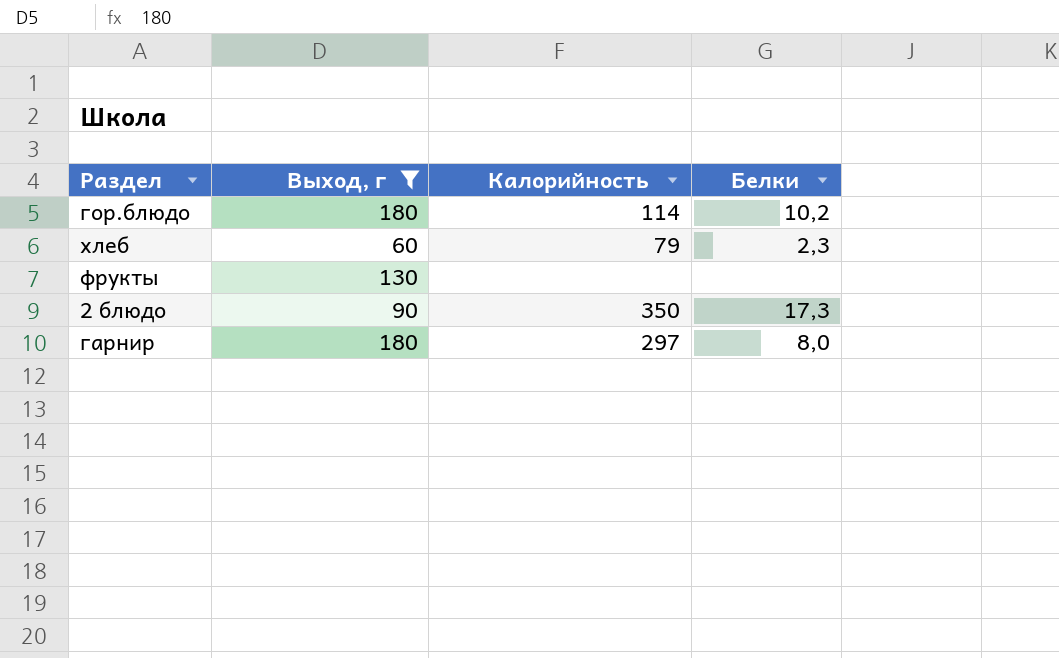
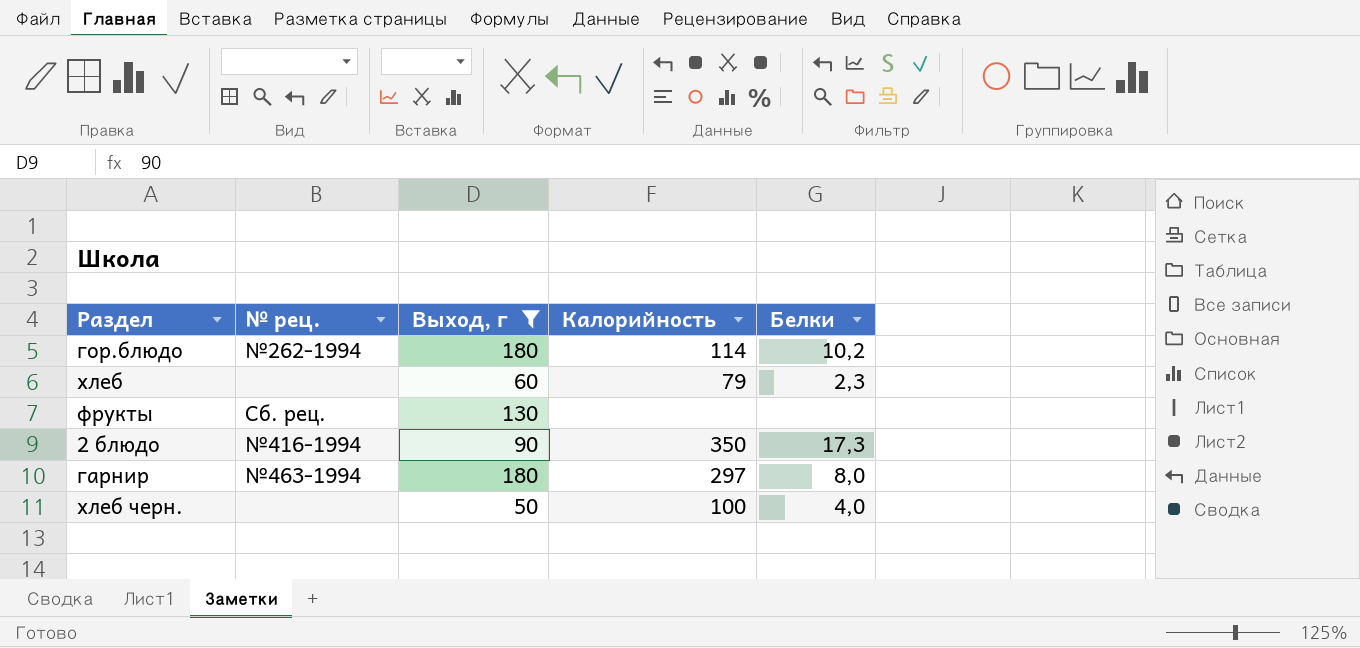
column № рец. | position: none -> 2
row хлеб черн.: none -> none | 50 | 100 | 4,0

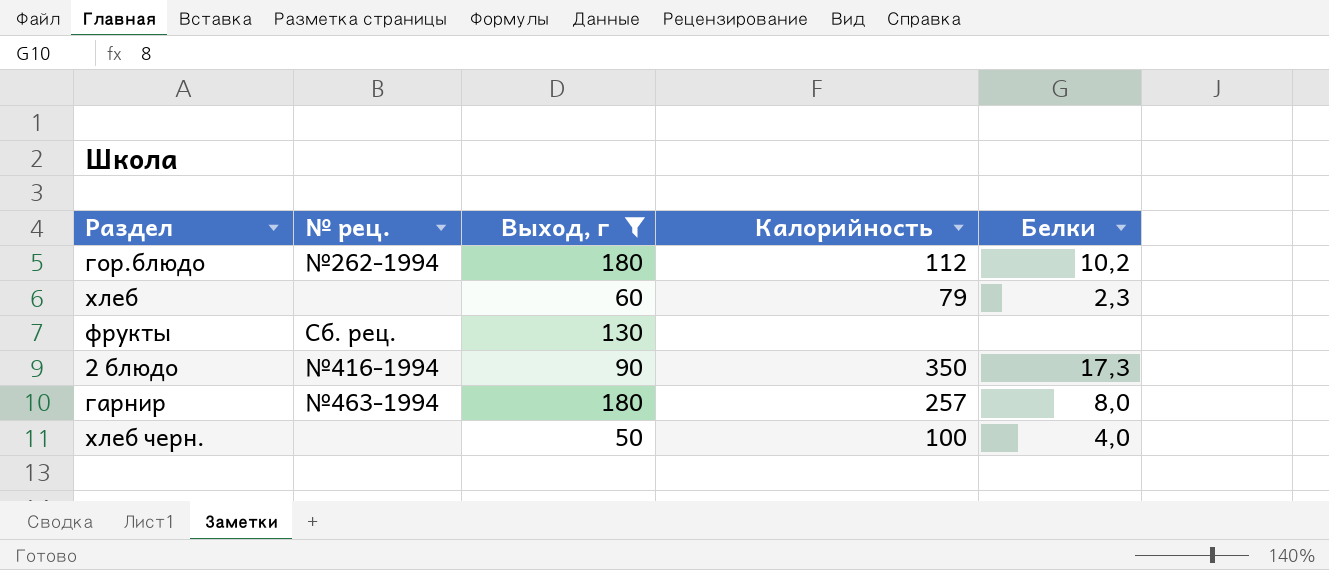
гор.блюдо | Калорийность: 114 -> 112
гарнир | Калорийность: 297 -> 257

